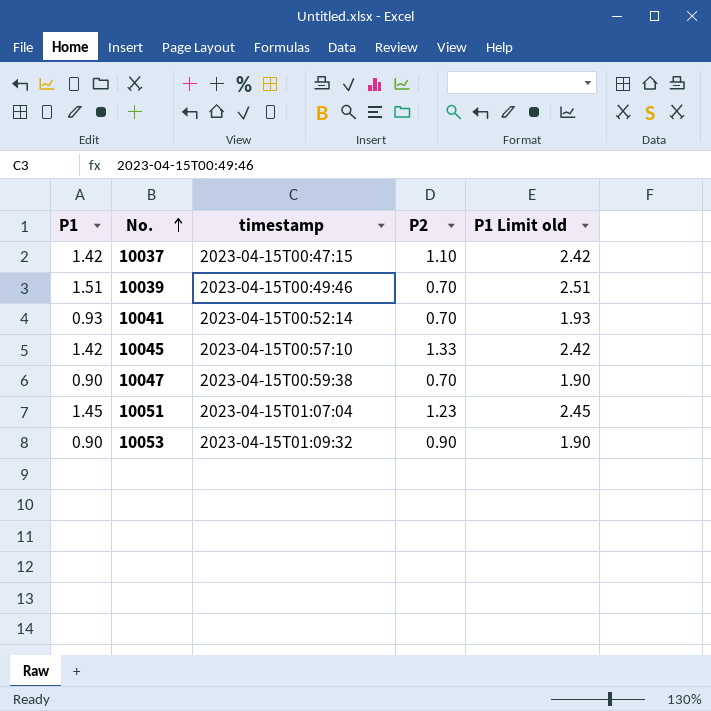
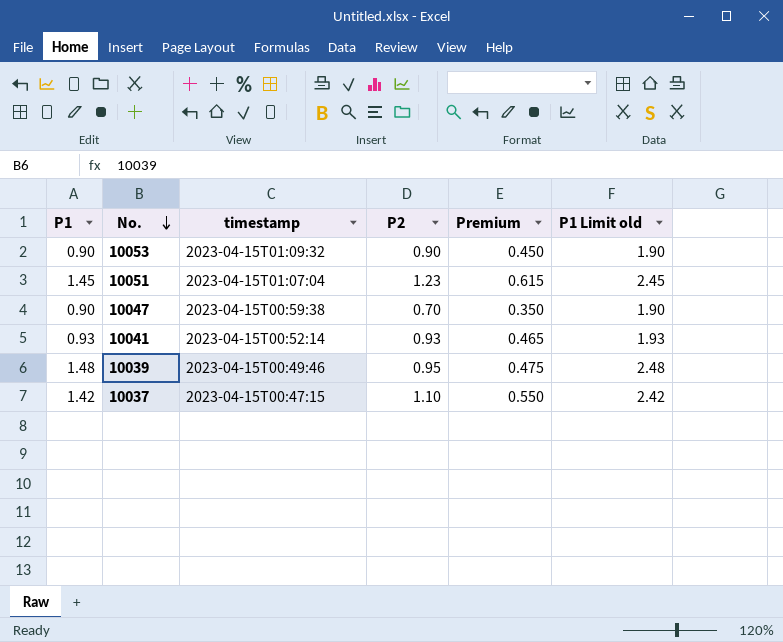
row order: No. ascending -> No. descending
column Premium | formula: none -> [P2] * 0.5
row 10045: 1.42 | 2023-04-15T00:57:10 | 1.33 | 2.42 -> none
10041 | P2: 0.70 -> 0.93
10039 | P1: 1.51 -> 1.48
10039 | P2: 0.70 -> 0.95
10039 | P1 Limit old: 2.51 -> 2.48

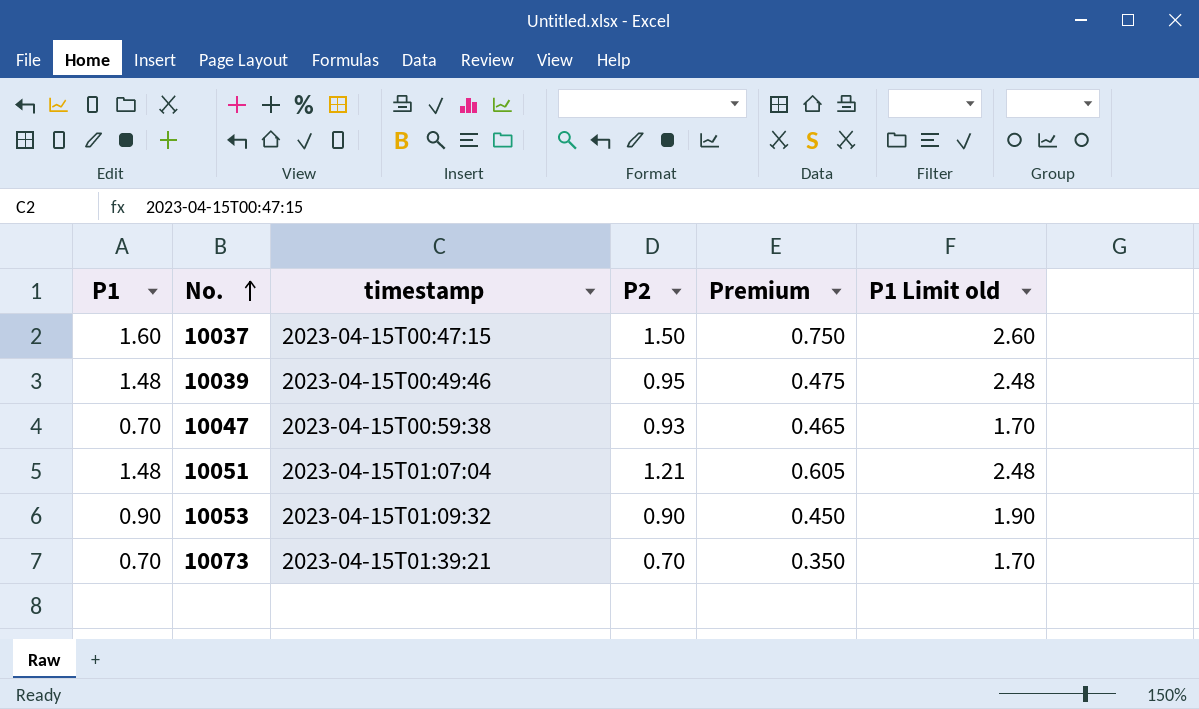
row order: No. descending -> No. ascending
row 10041: 0.93 | 2023-04-15T00:52:14 | 0.93 | 0.465 | 1.93 -> none
10037 | P1: 1.42 -> 1.60
10037 | P2: 1.10 -> 1.50
10037 | Premium: 0.550 -> 0.750
10037 | P1 Limit old: 2.42 -> 2.60
10047 | P1: 0.90 -> 0.70
10047 | P2: 0.70 -> 0.93
10047 | Premium: 0.350 -> 0.465
10047 | P1 Limit old: 1.90 -> 1.70
10051 | P1: 1.45 -> 1.48
10051 | P2: 1.23 -> 1.21
10051 | Premium: 0.615 -> 0.605
10051 | P1 Limit old: 2.45 -> 2.48
row 10073: none -> 0.70 | 2023-04-15T01:39:21 | 0.70 | 0.350 | 1.70

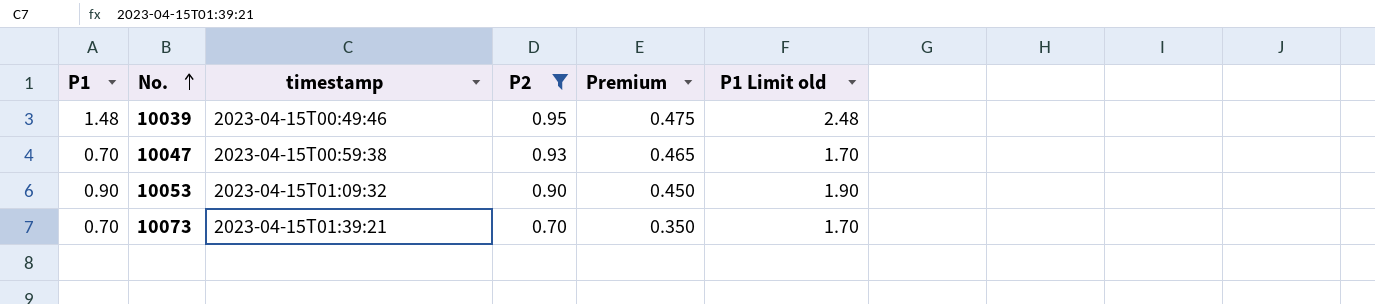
filter: none -> P2 <= 0.95

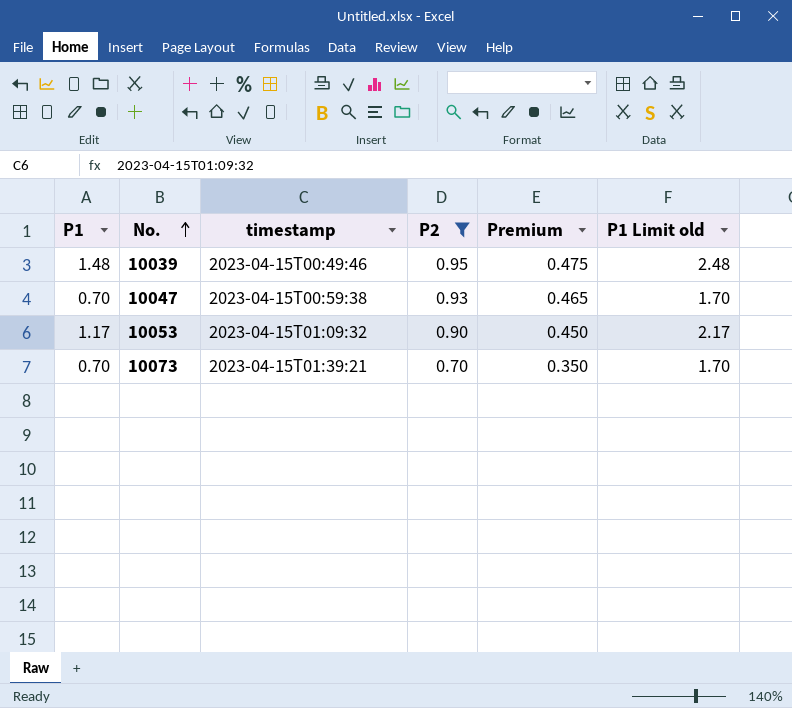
10053 | P1: 0.90 -> 1.17
10053 | P1 Limit old: 1.90 -> 2.17

